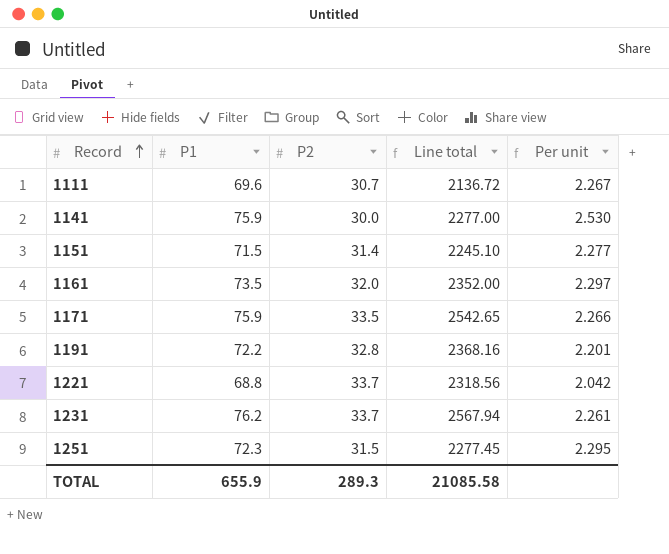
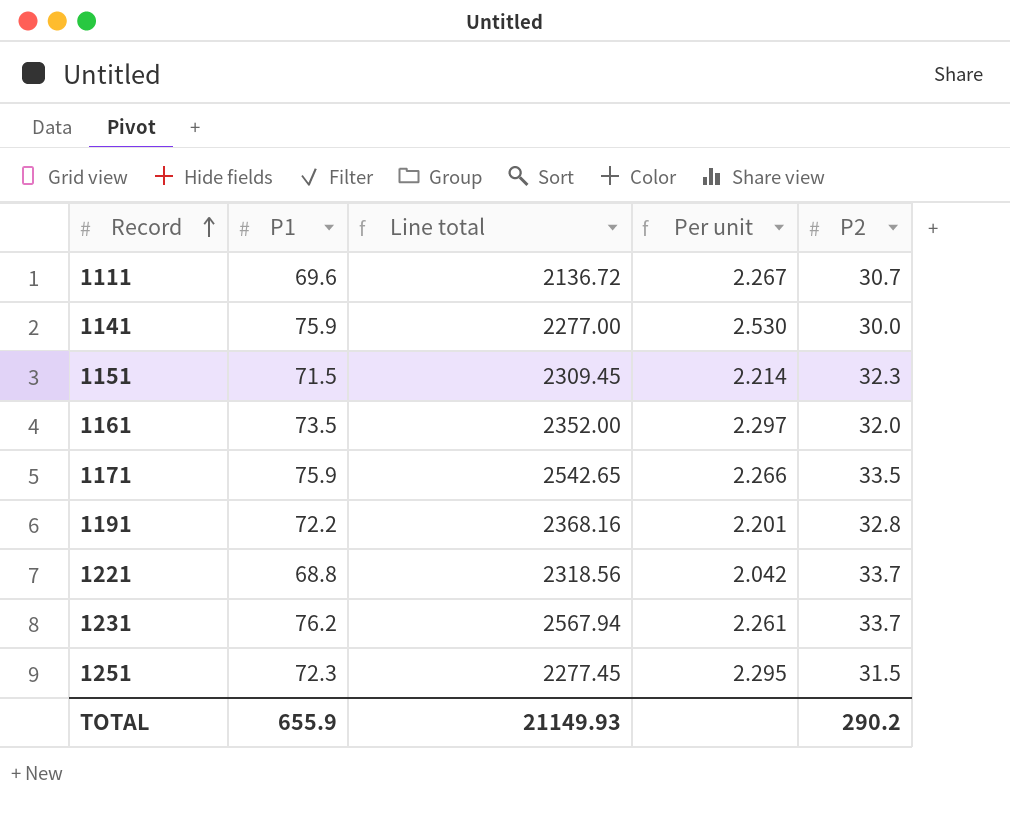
column P2 | position: 3 -> 5
1151 | Line total: 2245.10 -> 2309.45
1151 | Per unit: 2.277 -> 2.214
1151 | P2: 31.4 -> 32.3
TOTAL | Line total: 21085.58 -> 21149.93
TOTAL | P2: 289.3 -> 290.2

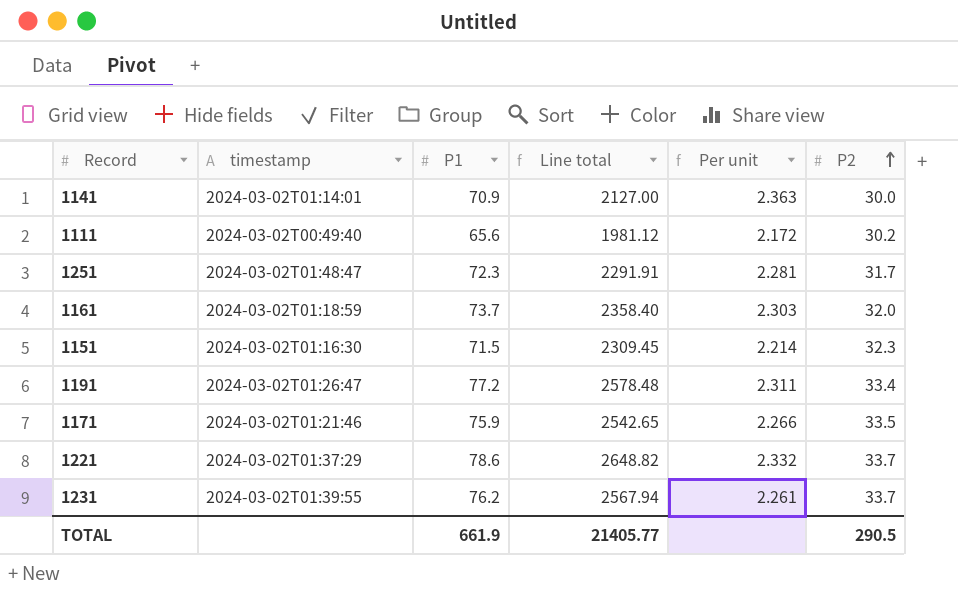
row order: Record ascending -> P2 ascending
column timestamp | position: none -> 2
1141 | P1: 75.9 -> 70.9
1141 | Line total: 2277.00 -> 2127.00
1141 | Per unit: 2.530 -> 2.363
1111 | P1: 69.6 -> 65.6
1111 | Line total: 2136.72 -> 1981.12
1111 | Per unit: 2.267 -> 2.172
1111 | P2: 30.7 -> 30.2
1251 | Line total: 2277.45 -> 2291.91
1251 | Per unit: 2.295 -> 2.281
1251 | P2: 31.5 -> 31.7
1161 | P1: 73.5 -> 73.7
1161 | Line total: 2352.00 -> 2358.40
1161 | Per unit: 2.297 -> 2.303
1191 | P1: 72.2 -> 77.2
1191 | Line total: 2368.16 -> 2578.48
1191 | Per unit: 2.201 -> 2.311
1191 | P2: 32.8 -> 33.4
1221 | P1: 68.8 -> 78.6
1221 | Line total: 2318.56 -> 2648.82
1221 | Per unit: 2.042 -> 2.332
TOTAL | P1: 655.9 -> 661.9
TOTAL | Line total: 21149.93 -> 21405.77
TOTAL | P2: 290.2 -> 290.5

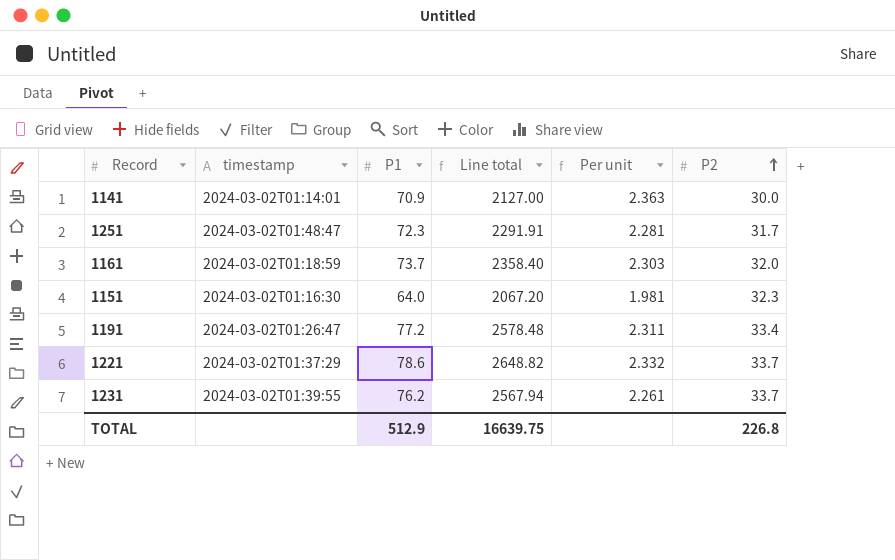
row 1111: 2024-03-02T00:49:40 | 65.6 | 1981.12 | 2.172 | 30.2 -> none
row 1171: 2024-03-02T01:21:46 | 75.9 | 2542.65 | 2.266 | 33.5 -> none
1151 | P1: 71.5 -> 64.0
1151 | Line total: 2309.45 -> 2067.20
1151 | Per unit: 2.214 -> 1.981
TOTAL | P1: 661.9 -> 512.9
TOTAL | Line total: 21405.77 -> 16639.75
TOTAL | P2: 290.5 -> 226.8

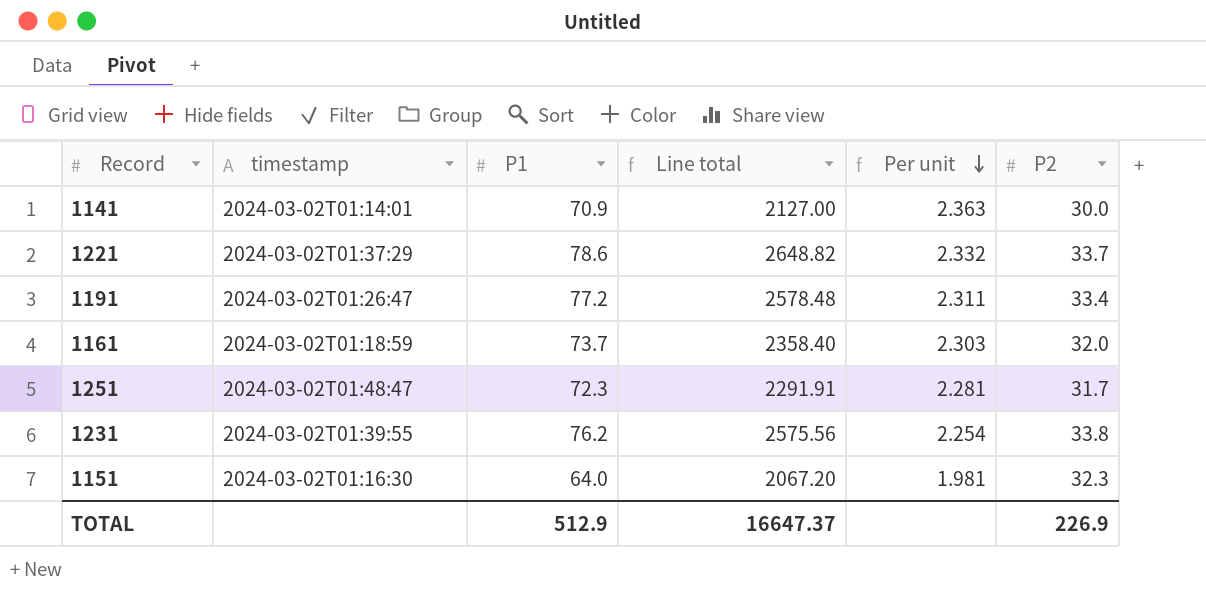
row order: P2 ascending -> Per unit descending
1231 | Line total: 2567.94 -> 2575.56
1231 | Per unit: 2.261 -> 2.254
1231 | P2: 33.7 -> 33.8
TOTAL | Line total: 16639.75 -> 16647.37
TOTAL | P2: 226.8 -> 226.9

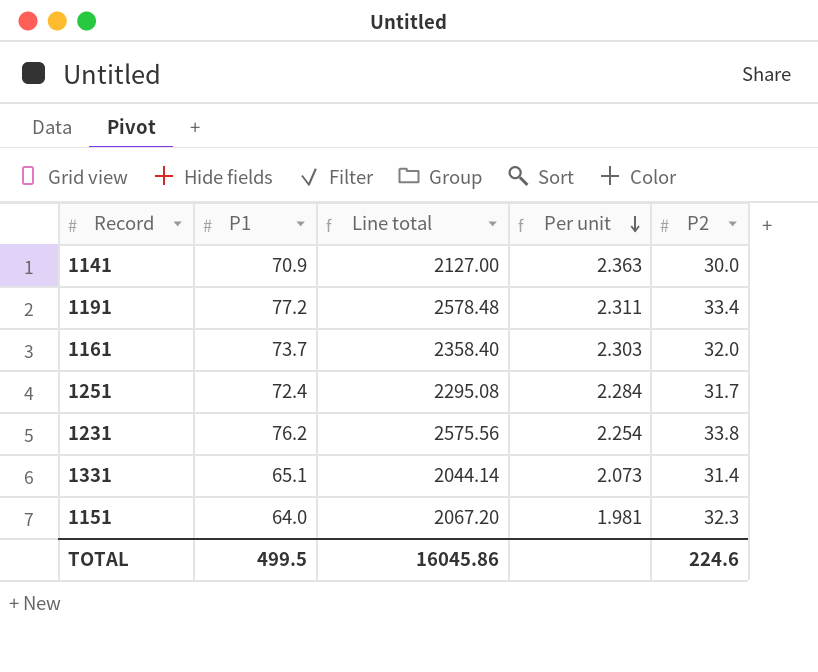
column timestamp | position: 2 -> none
row 1221: 2024-03-02T01:37:29 | 78.6 | 2648.82 | 2.332 | 33.7 -> none
1251 | P1: 72.3 -> 72.4
1251 | Line total: 2291.91 -> 2295.08
1251 | Per unit: 2.281 -> 2.284
row 1331: none -> 65.1 | 2044.14 | 2.073 | 31.4
TOTAL | P1: 512.9 -> 499.5
TOTAL | Line total: 16647.37 -> 16045.86
TOTAL | P2: 226.9 -> 224.6

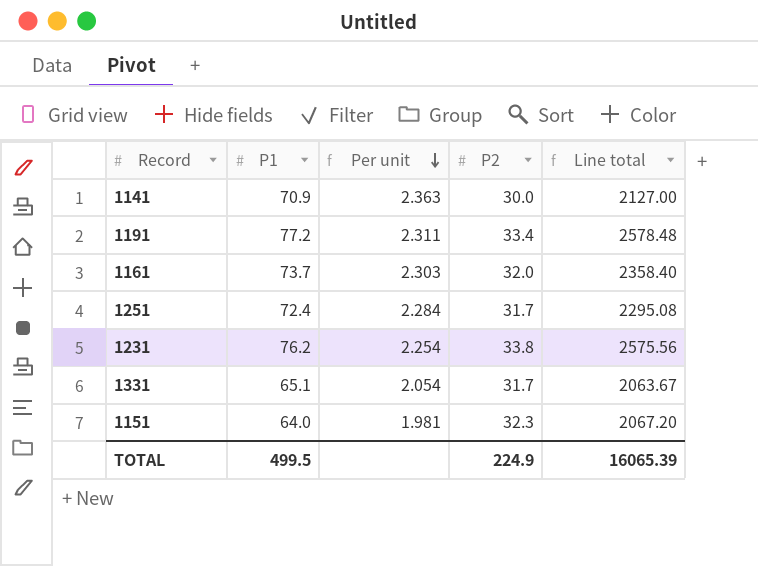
column Line total | position: 3 -> 5
1331 | Per unit: 2.073 -> 2.054
1331 | P2: 31.4 -> 31.7
1331 | Line total: 2044.14 -> 2063.67
TOTAL | P2: 224.6 -> 224.9
TOTAL | Line total: 16045.86 -> 16065.39

